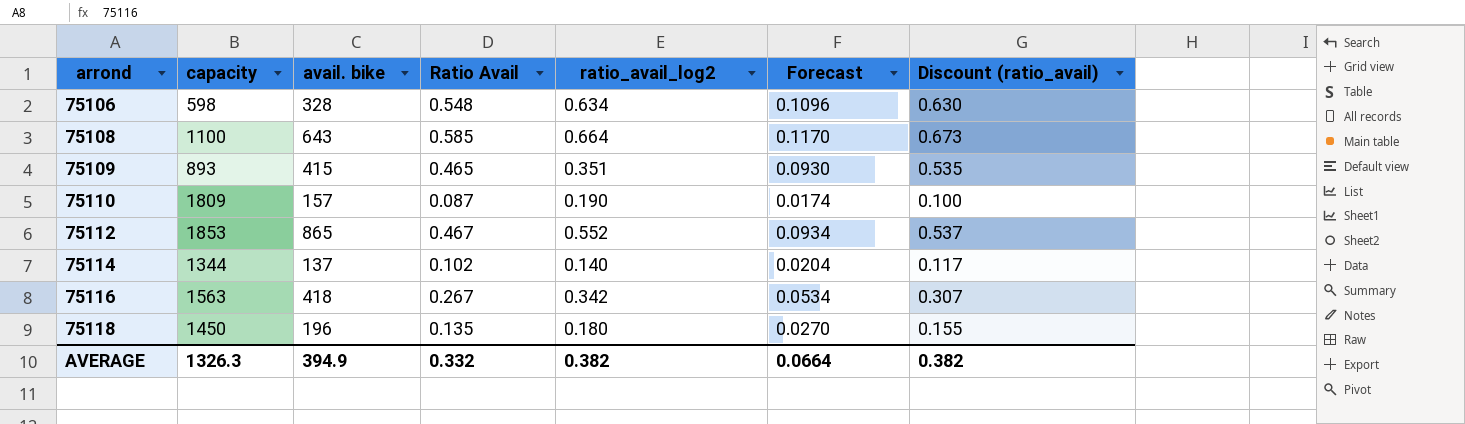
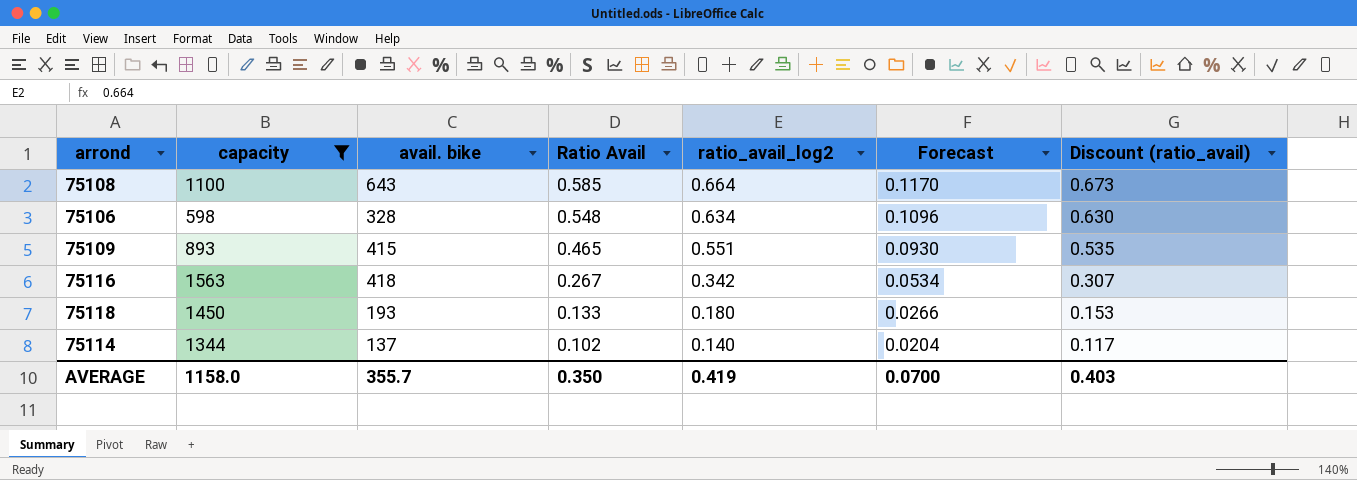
filter: none -> capacity <= 1563
row order: arrond ascending -> Ratio Avail descending
75109 | ratio_avail_log2: 0.351 -> 0.551
75118 | avail. bike: 196 -> 193
75118 | Ratio Avail: 0.135 -> 0.133
75118 | Forecast: 0.0270 -> 0.0266
75118 | Discount (ratio_avail): 0.155 -> 0.153
AVERAGE | capacity: 1326.3 -> 1158.0
AVERAGE | avail. bike: 394.9 -> 355.7
AVERAGE | Ratio Avail: 0.332 -> 0.350
AVERAGE | ratio_avail_log2: 0.382 -> 0.419
AVERAGE | Forecast: 0.0664 -> 0.0700
AVERAGE | Discount (ratio_avail): 0.382 -> 0.403

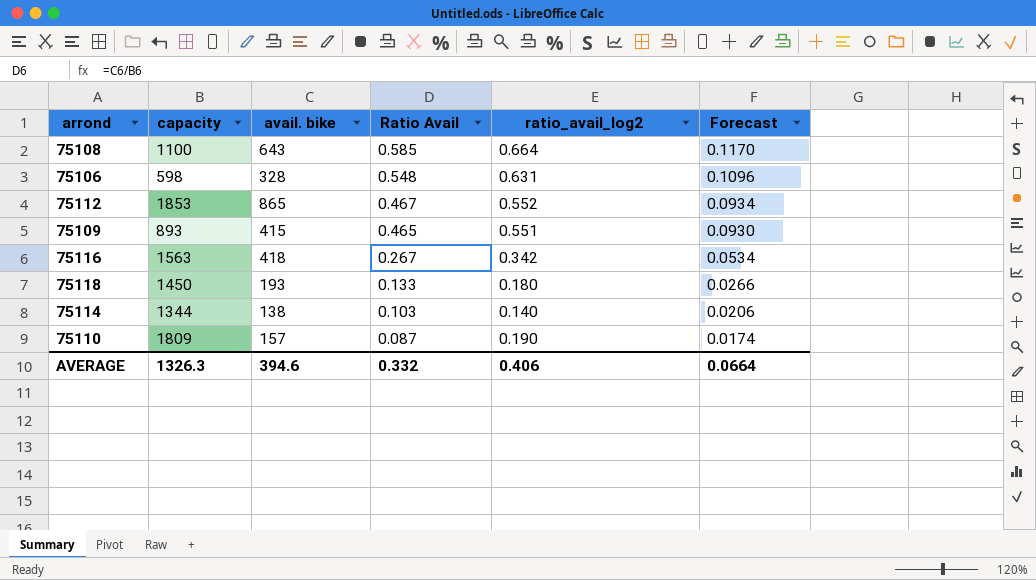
filter: capacity <= 1563 -> none
column Discount (ratio_avail) | formula: [Ratio Avail] * 1.15 -> none
75106 | ratio_avail_log2: 0.634 -> 0.631
75114 | avail. bike: 137 -> 138
75114 | Ratio Avail: 0.102 -> 0.103
75114 | Forecast: 0.0204 -> 0.0206
AVERAGE | capacity: 1158.0 -> 1326.3
AVERAGE | avail. bike: 355.7 -> 394.6
AVERAGE | Ratio Avail: 0.350 -> 0.332
AVERAGE | ratio_avail_log2: 0.419 -> 0.406
AVERAGE | Forecast: 0.0700 -> 0.0664

